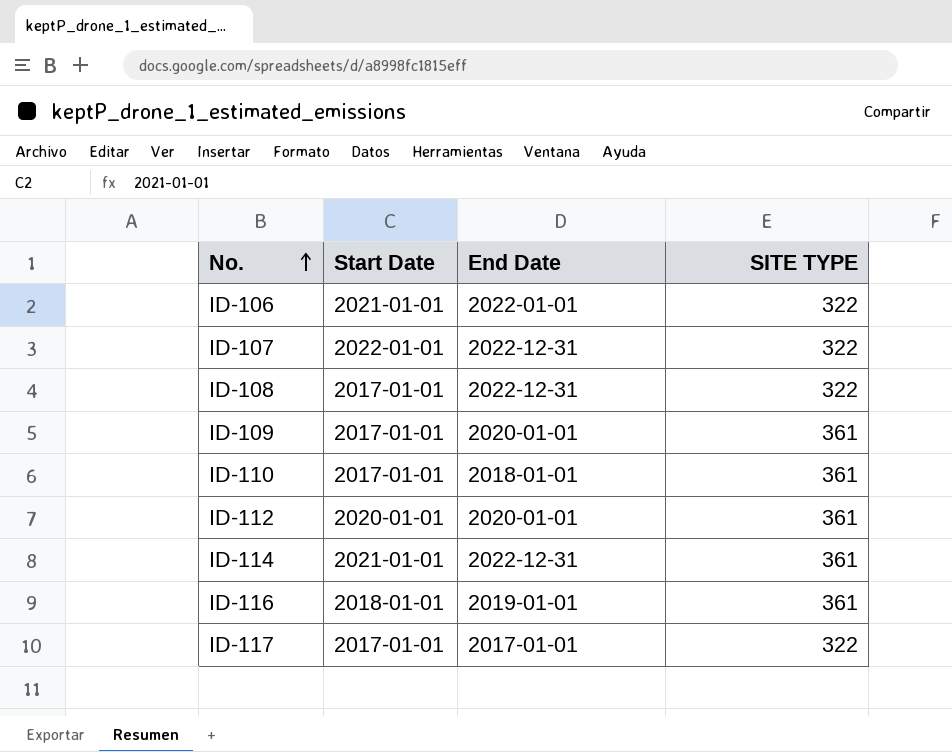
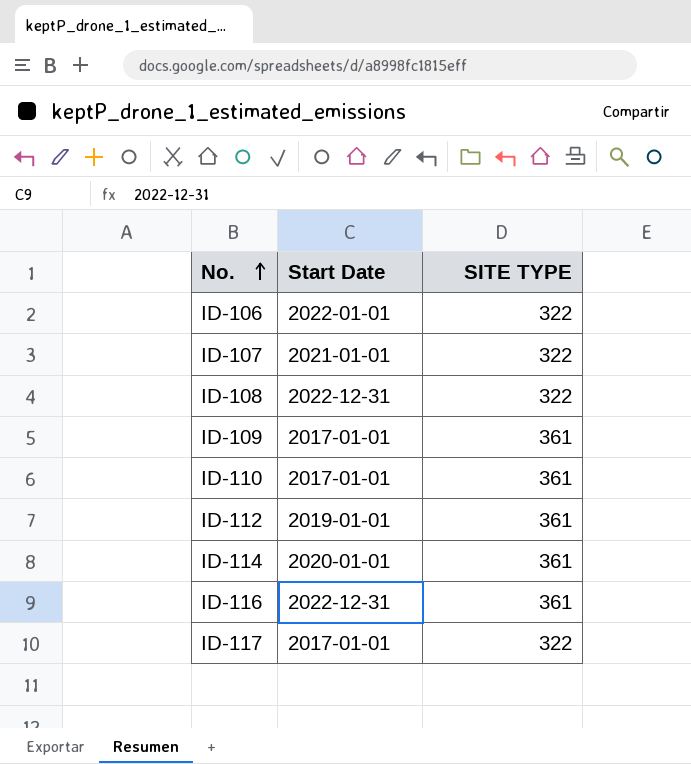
column End Date | position: 3 -> none
ID-106 | Start Date: 2021-01-01 -> 2022-01-01
ID-107 | Start Date: 2022-01-01 -> 2021-01-01
ID-108 | Start Date: 2017-01-01 -> 2022-12-31
ID-112 | Start Date: 2020-01-01 -> 2019-01-01
ID-114 | Start Date: 2021-01-01 -> 2020-01-01
ID-116 | Start Date: 2018-01-01 -> 2022-12-31

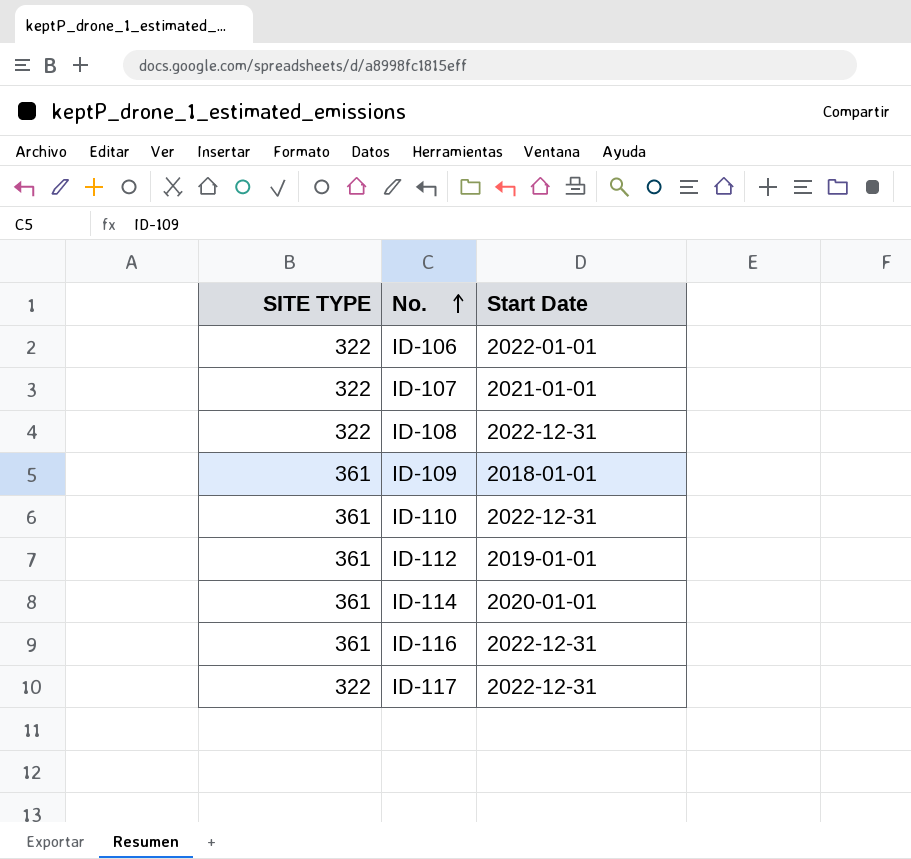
column SITE TYPE | position: 3 -> 1
ID-109 | Start Date: 2017-01-01 -> 2018-01-01
ID-110 | Start Date: 2017-01-01 -> 2022-12-31
ID-117 | Start Date: 2017-01-01 -> 2022-12-31

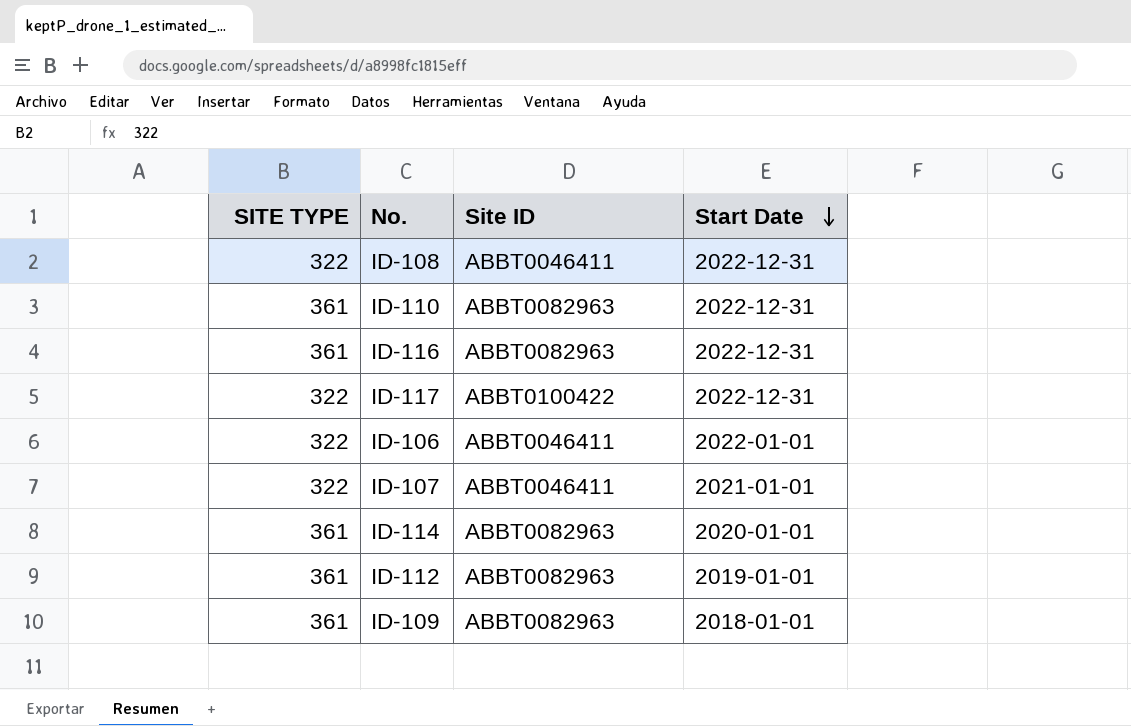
row order: No. ascending -> Start Date descending
column Site ID | position: none -> 3

